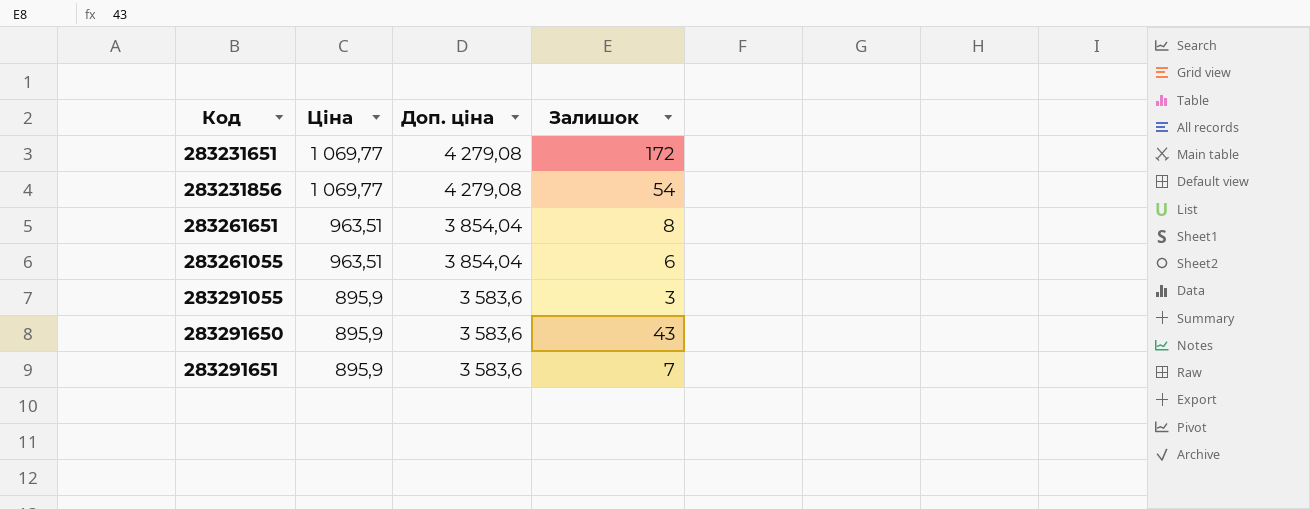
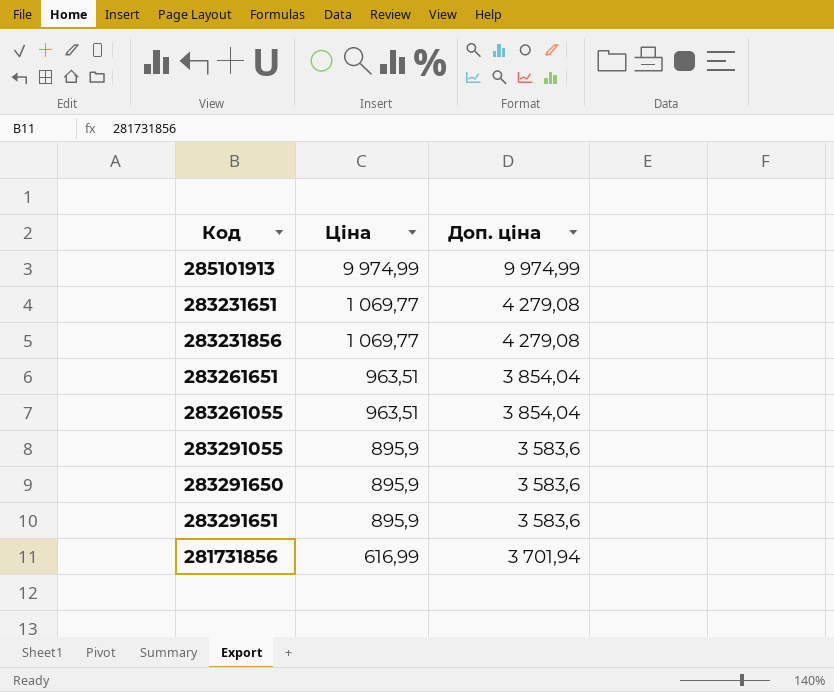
column Залишок | position: 4 -> none
row 285101913: none -> 9 974,99 | 9 974,99
row 281731856: none -> 616,99 | 3 701,94

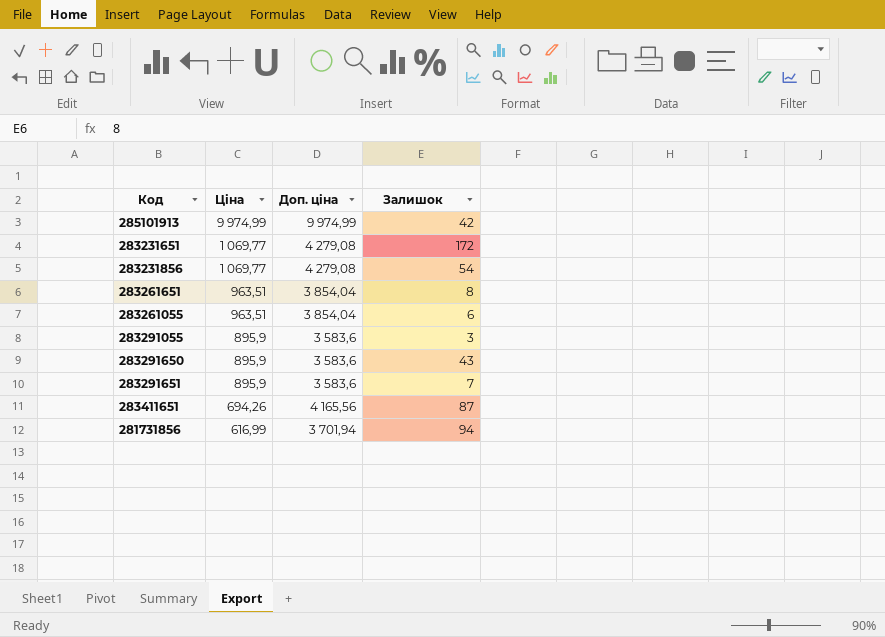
column Залишок | position: none -> 4
row 283411651: none -> 694,26 | 4 165,56 | 87

